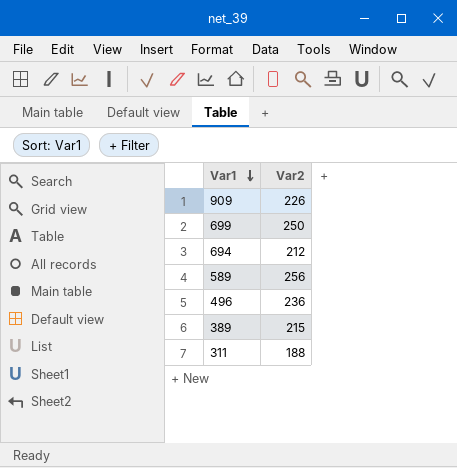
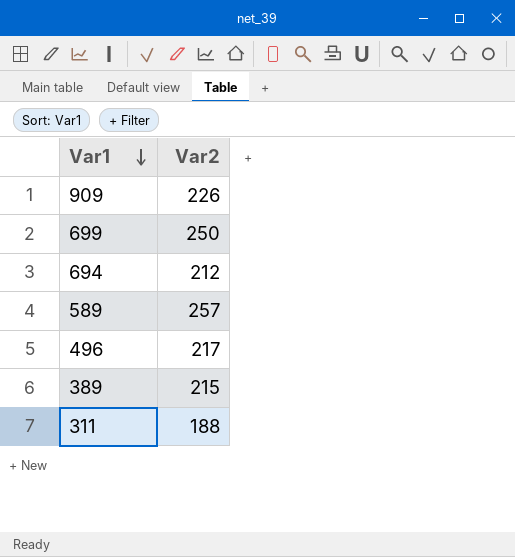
589 | Var2: 256 -> 257
496 | Var2: 236 -> 217

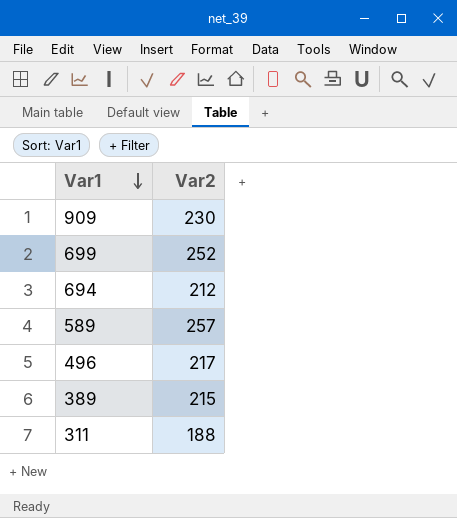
909 | Var2: 226 -> 230
699 | Var2: 250 -> 252

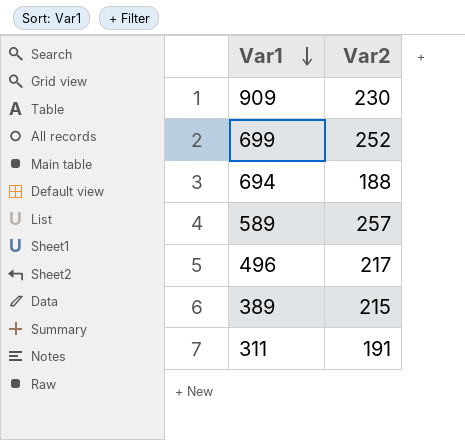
694 | Var2: 212 -> 188
311 | Var2: 188 -> 191

